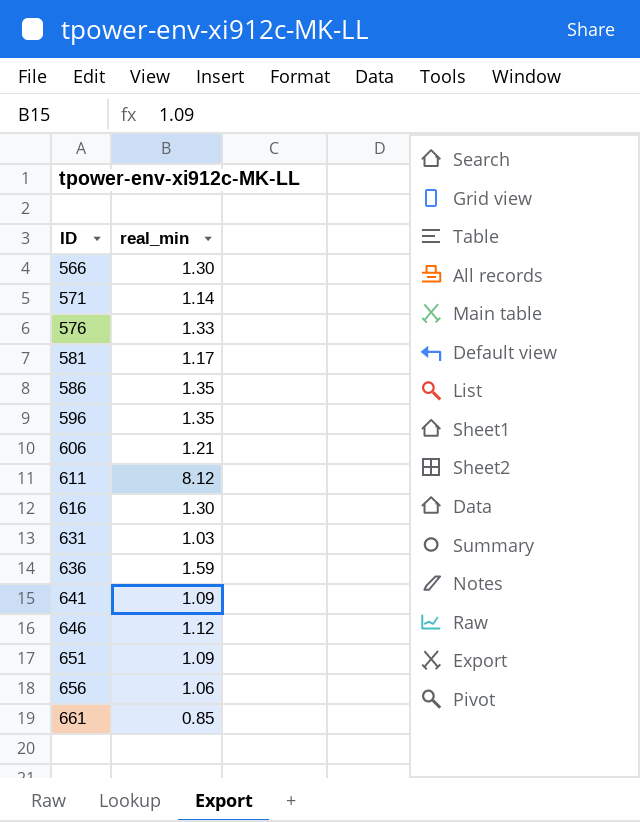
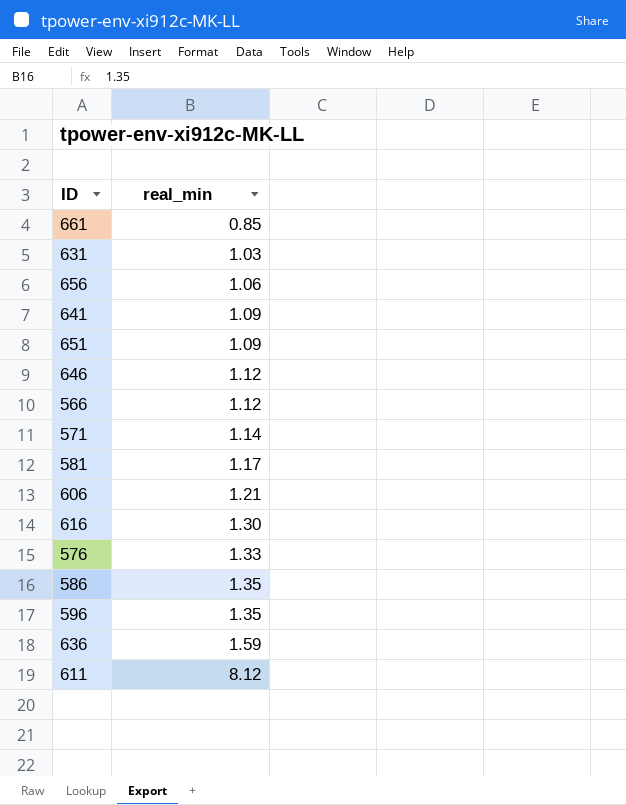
row order: ID ascending -> real_min ascending
566 | real_min: 1.30 -> 1.12

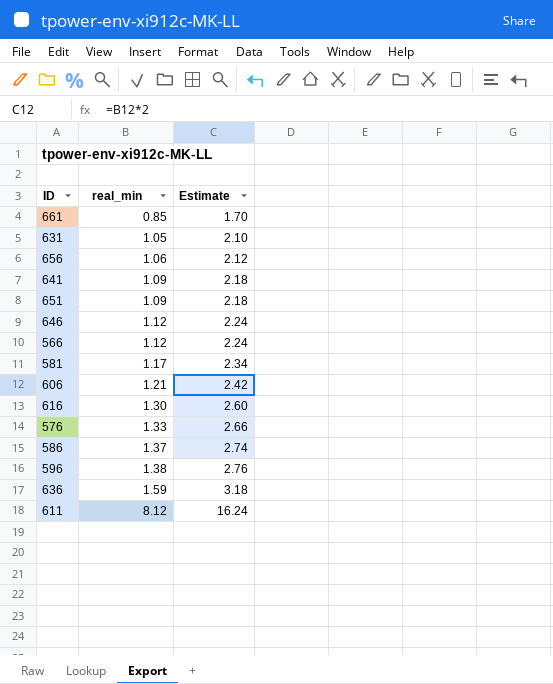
column Estimate | formula: none -> [real_min] * 2
row 571: 1.14 -> none
631 | real_min: 1.03 -> 1.05
586 | real_min: 1.35 -> 1.37
596 | real_min: 1.35 -> 1.38

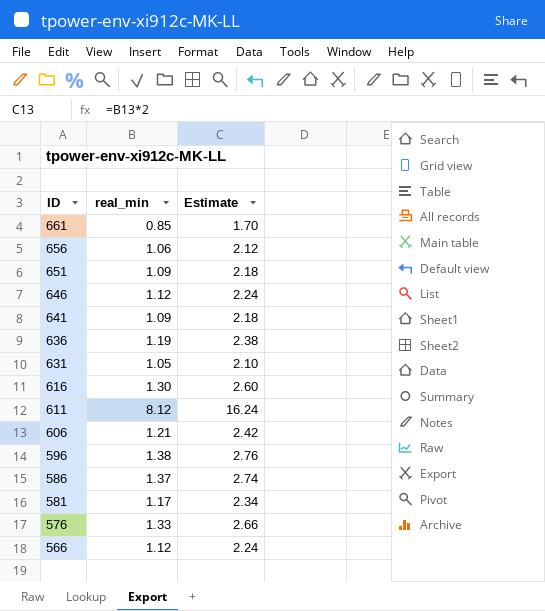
row order: real_min ascending -> ID descending
636 | real_min: 1.59 -> 1.19
636 | Estimate: 3.18 -> 2.38

